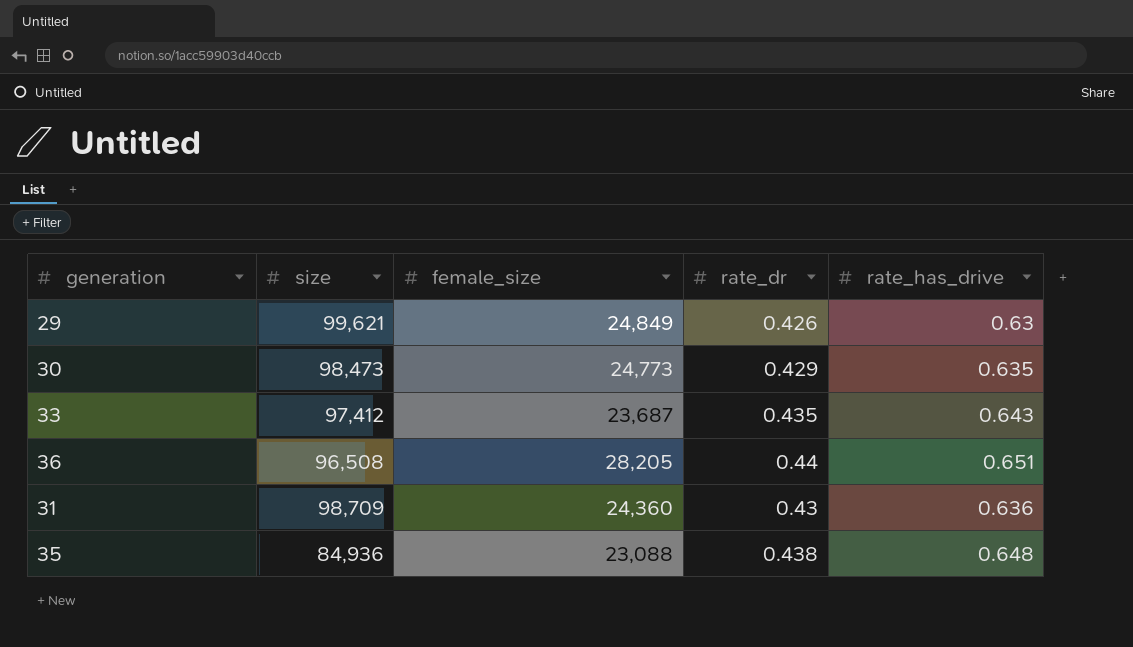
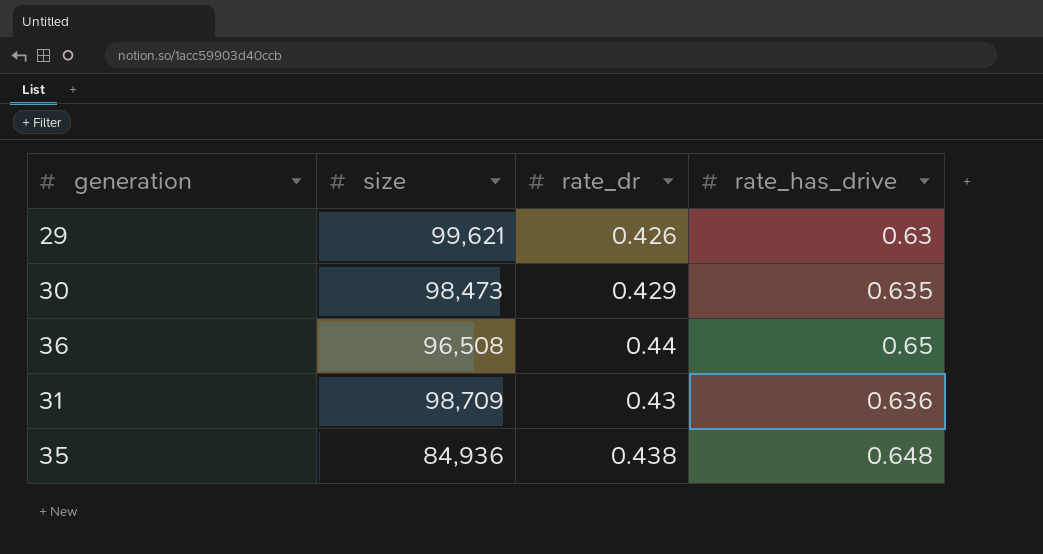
column female_size | position: 3 -> none
row 33: 97,412 | 23,687 | 0.435 | 0.643 -> none
36 | rate_has_drive: 0.651 -> 0.65

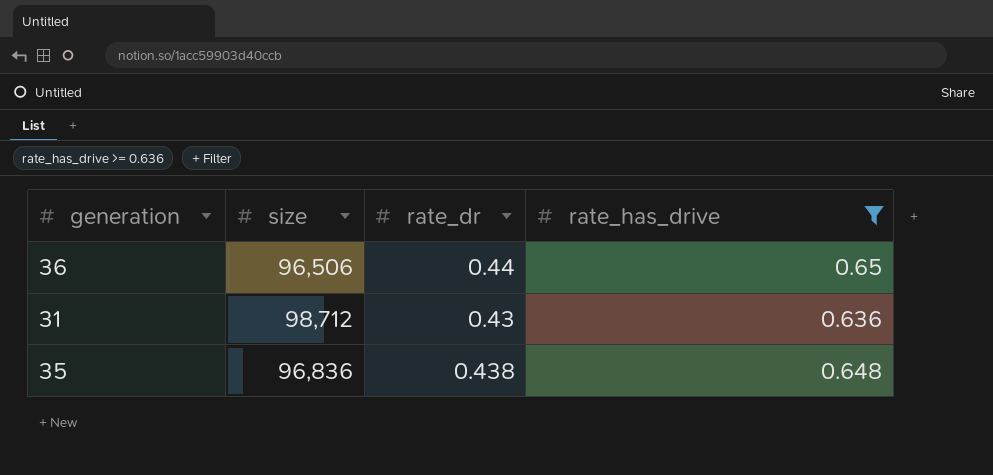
filter: none -> rate_has_drive >= 0.636
36 | size: 96,508 -> 96,506
31 | size: 98,709 -> 98,712
35 | size: 84,936 -> 96,836

